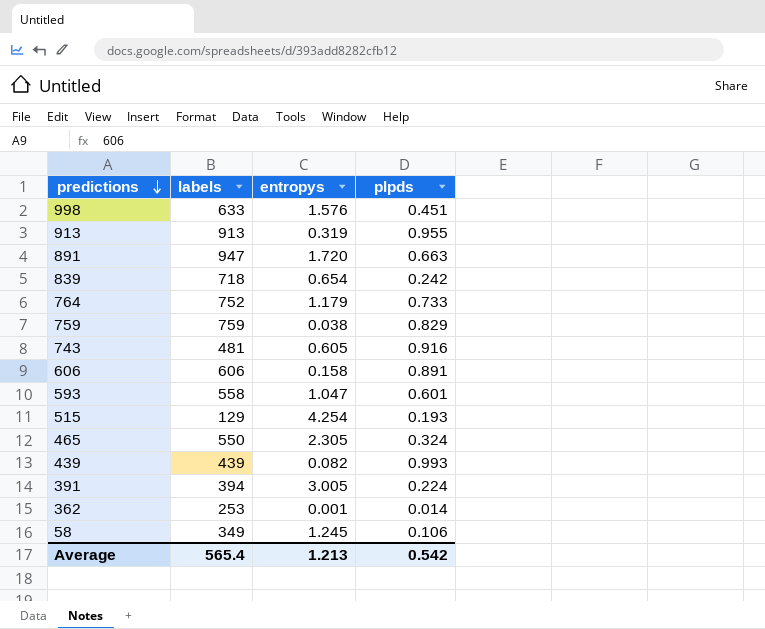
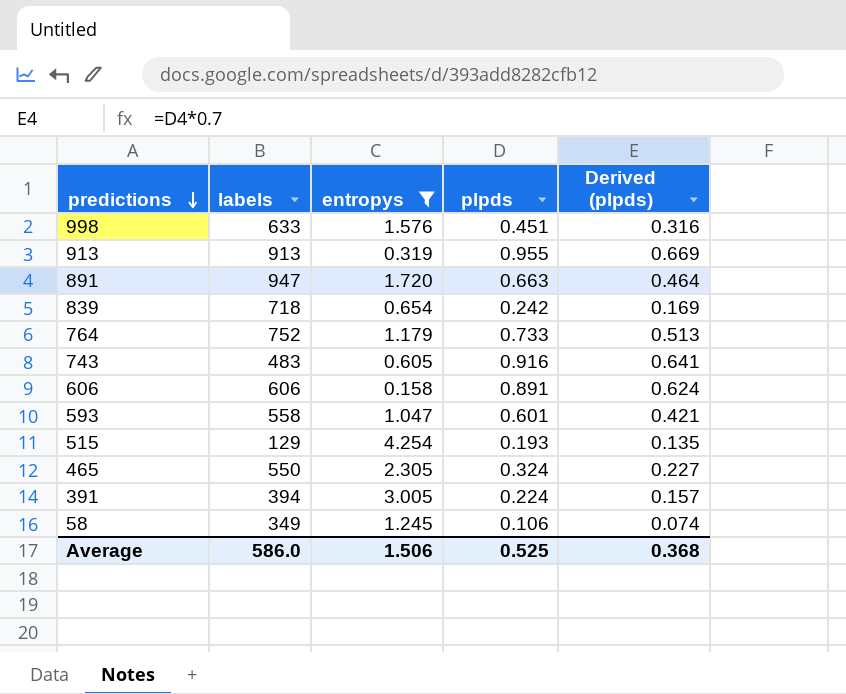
filter: none -> entropys >= 0.158
column Derived (plpds) | formula: none -> [plpds] * 0.7
743 | labels: 481 -> 483
Average | labels: 565.4 -> 586.0
Average | entropys: 1.213 -> 1.506
Average | plpds: 0.542 -> 0.525

